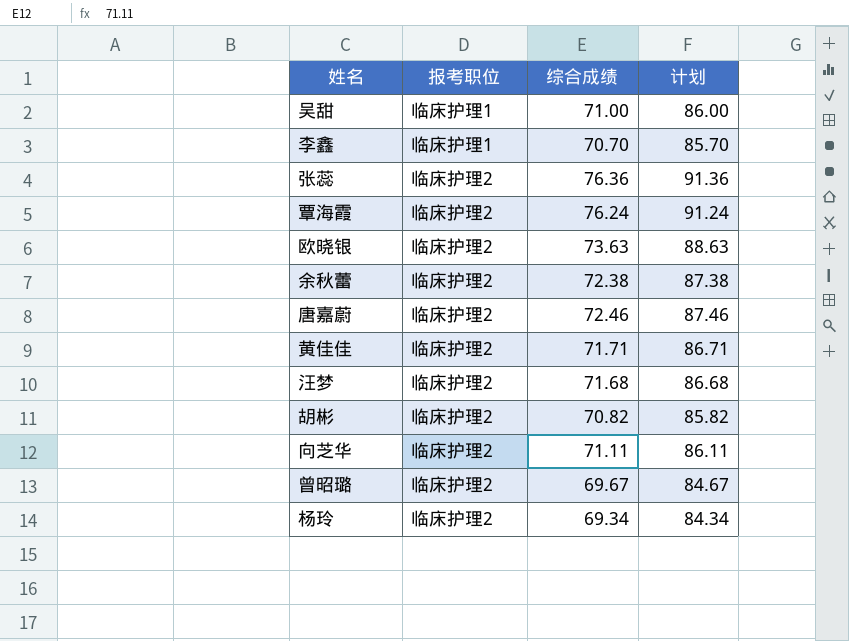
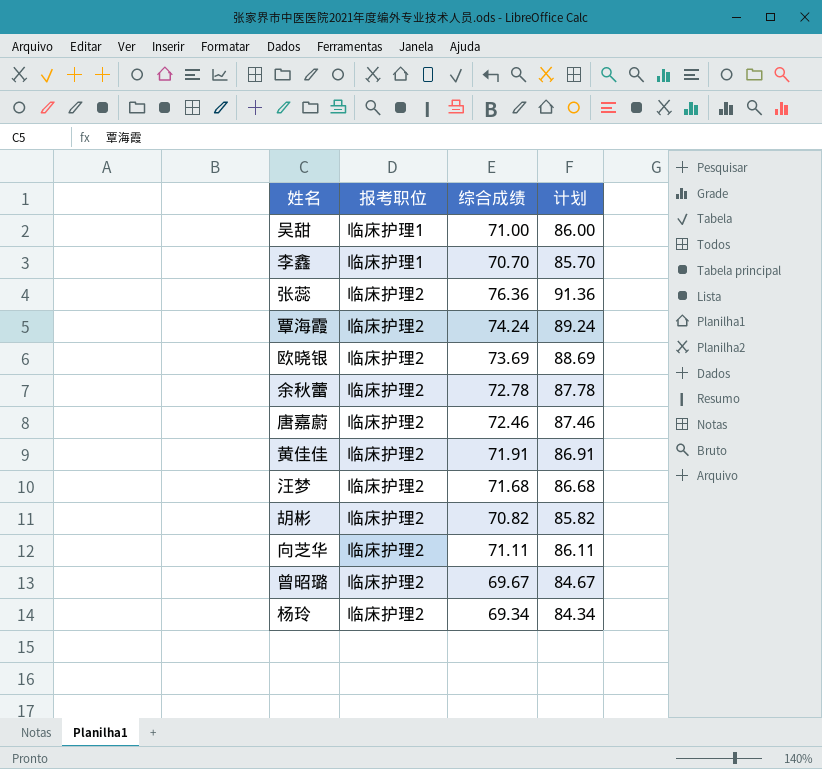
覃海霞 | 综合成绩: 76.24 -> 74.24
覃海霞 | 计划: 91.24 -> 89.24
欧晓银 | 综合成绩: 73.63 -> 73.69
欧晓银 | 计划: 88.63 -> 88.69
余秋蕾 | 综合成绩: 72.38 -> 72.78
余秋蕾 | 计划: 87.38 -> 87.78
黄佳佳 | 综合成绩: 71.71 -> 71.91
黄佳佳 | 计划: 86.71 -> 86.91

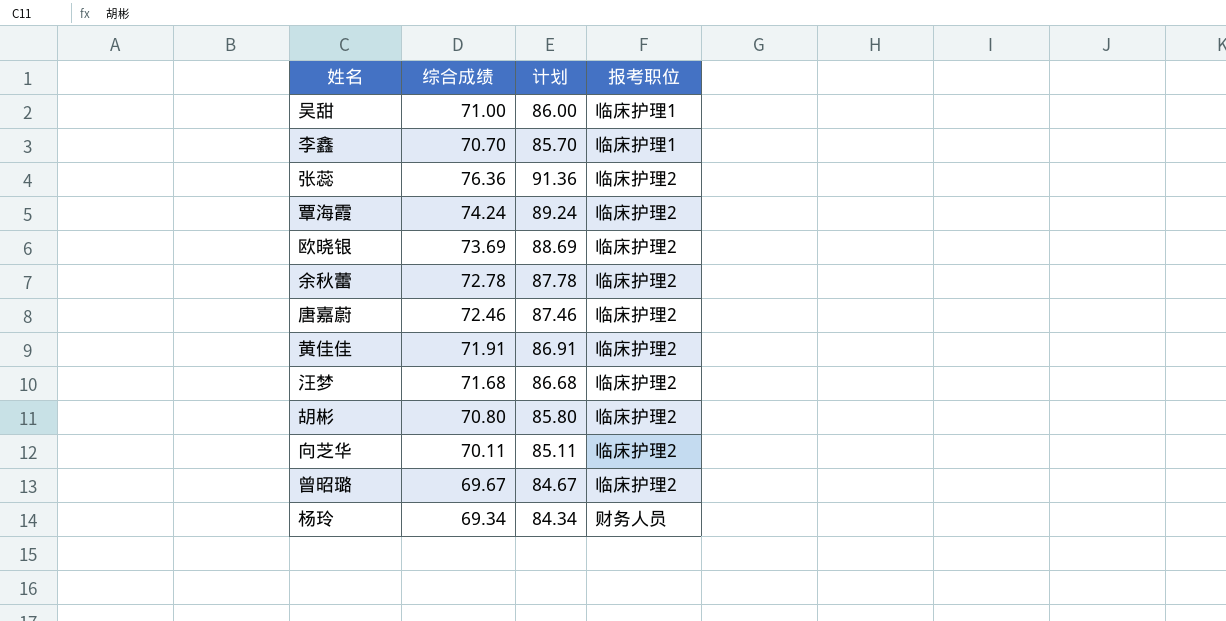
column 报考职位 | position: 2 -> 4
胡彬 | 综合成绩: 70.82 -> 70.80
胡彬 | 计划: 85.82 -> 85.80
向芝华 | 综合成绩: 71.11 -> 70.11
向芝华 | 计划: 86.11 -> 85.11
杨玲 | 报考职位: 临床护理2 -> 财务人员

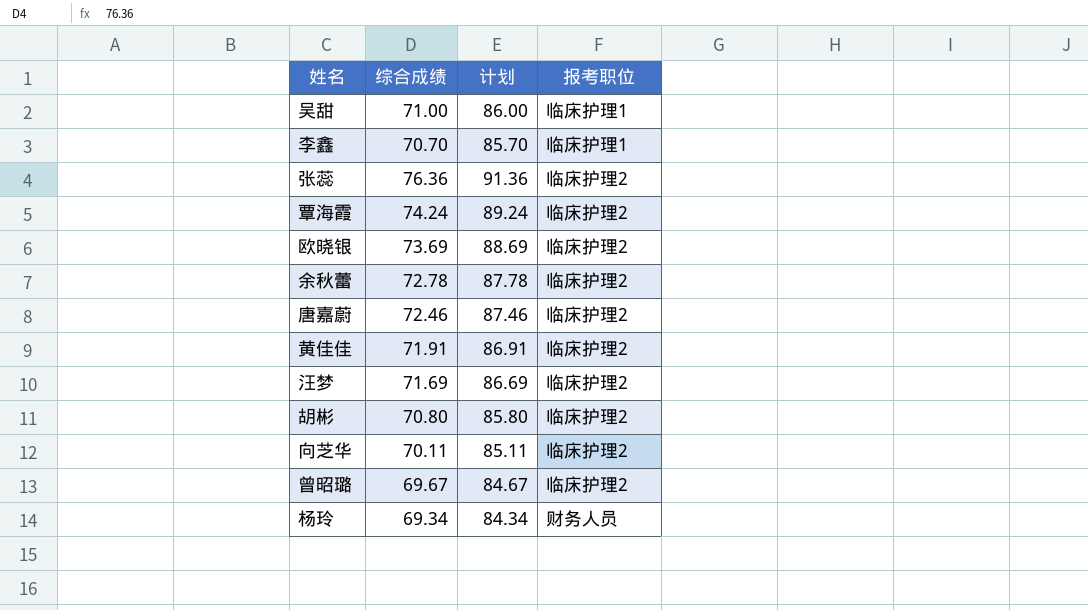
汪梦 | 综合成绩: 71.68 -> 71.69
汪梦 | 计划: 86.68 -> 86.69

